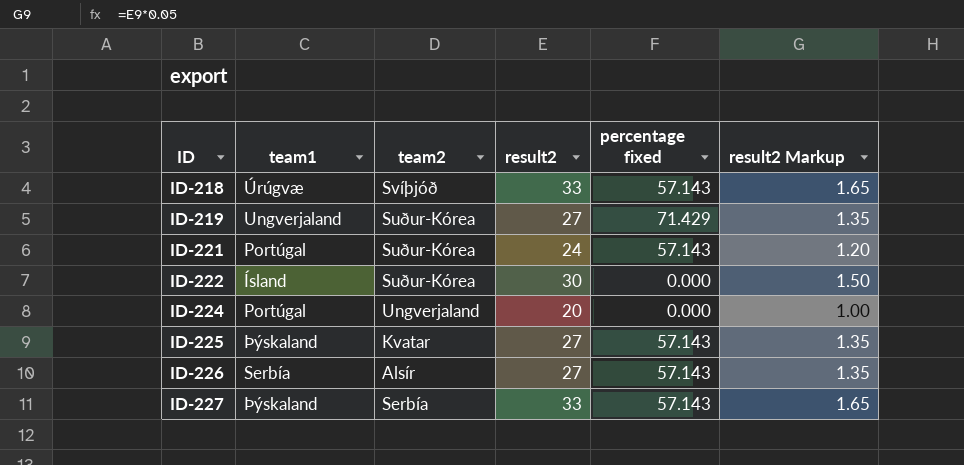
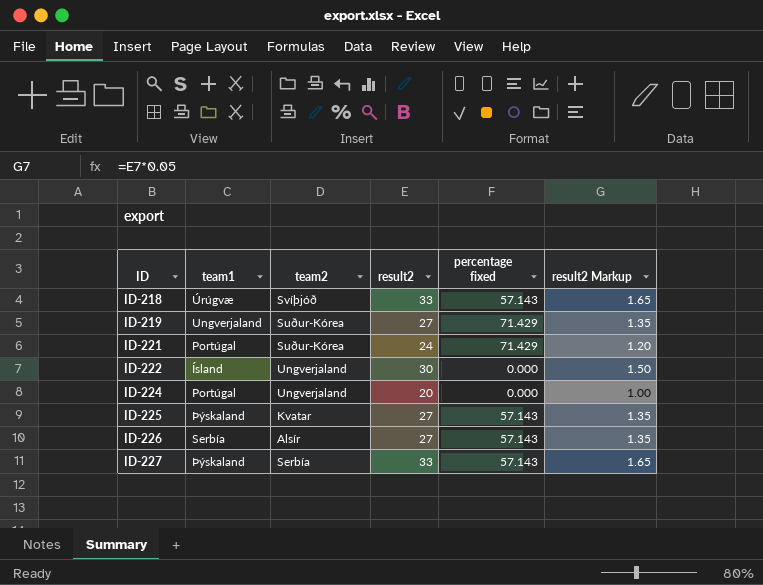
ID-221 | percentage fixed: 57.143 -> 71.429
ID-222 | team2: Suður-Kórea -> Ungverjaland

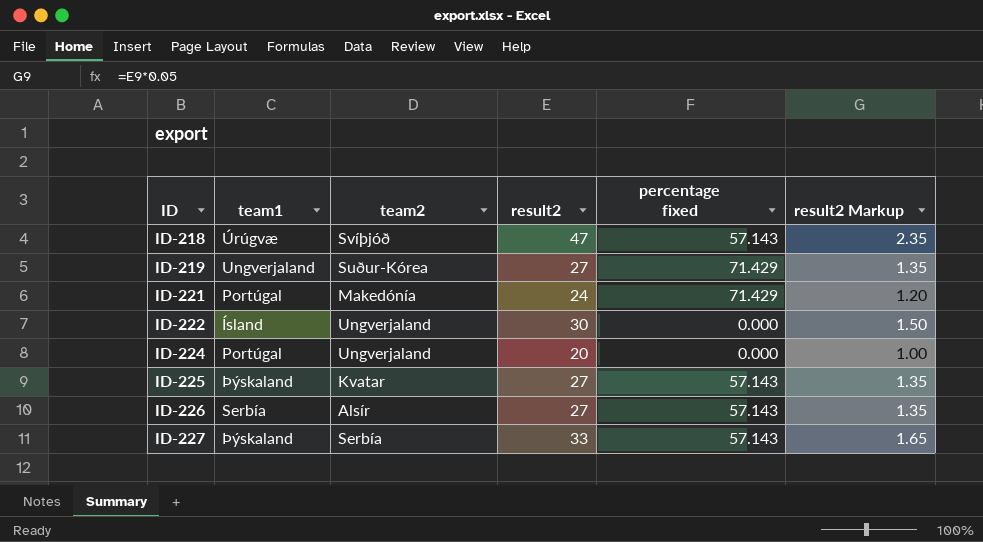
ID-218 | result2: 33 -> 47
ID-218 | result2 Markup: 1.65 -> 2.35
ID-221 | team2: Suður-Kórea -> Makedónía

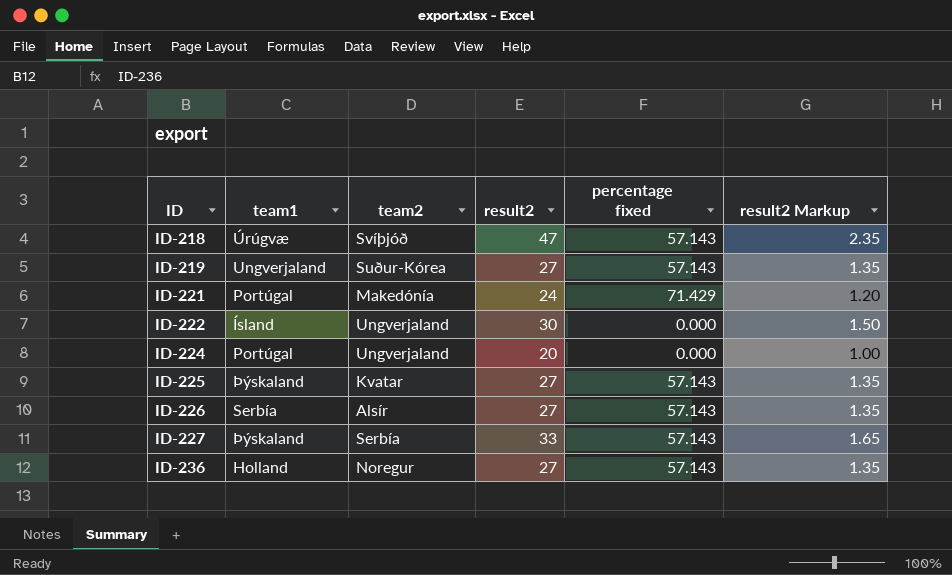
ID-219 | percentage fixed: 71.429 -> 57.143
row ID-236: none -> Holland | Noregur | 27 | 57.143 | 1.35

